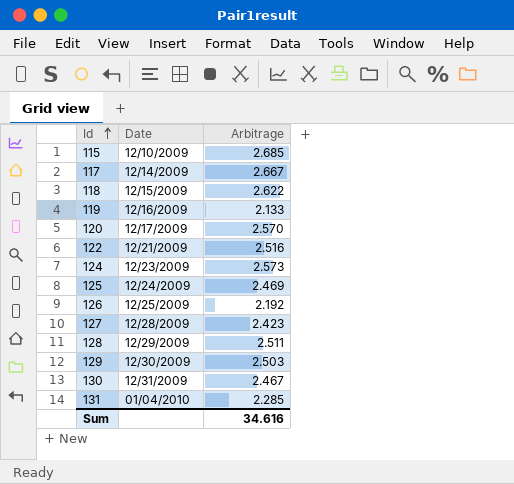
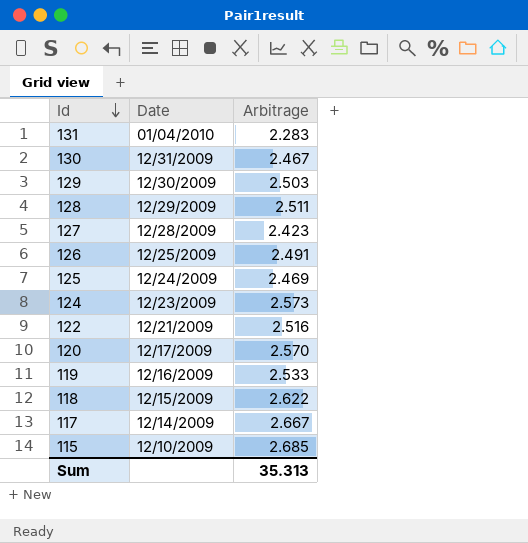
row order: Id ascending -> Id descending
131 | Arbitrage: 2.285 -> 2.283
126 | Arbitrage: 2.192 -> 2.491
119 | Arbitrage: 2.133 -> 2.533
Sum | Arbitrage: 34.616 -> 35.313

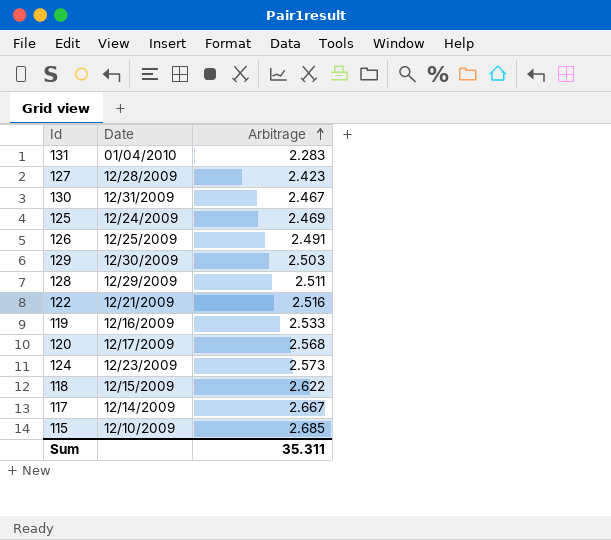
row order: Id descending -> Arbitrage ascending
120 | Arbitrage: 2.570 -> 2.568
Sum | Arbitrage: 35.313 -> 35.311

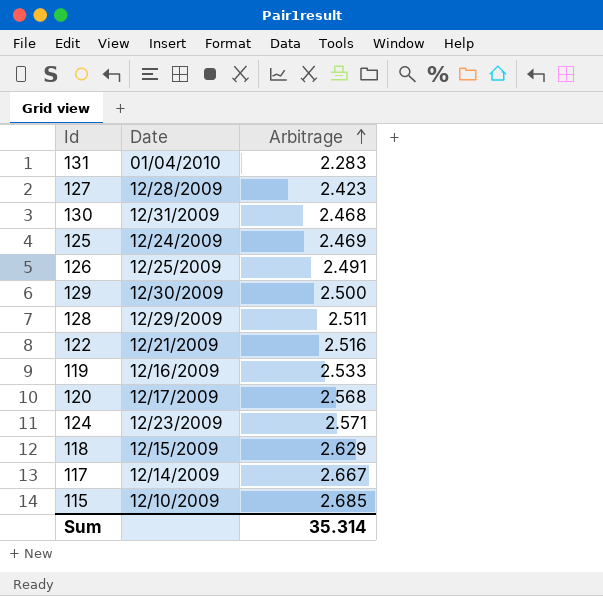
130 | Arbitrage: 2.467 -> 2.468
129 | Arbitrage: 2.503 -> 2.500
124 | Arbitrage: 2.573 -> 2.571
118 | Arbitrage: 2.622 -> 2.629
Sum | Arbitrage: 35.311 -> 35.314

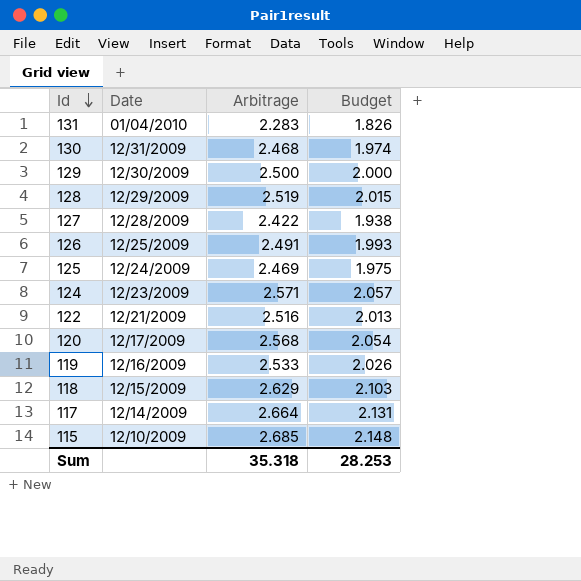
row order: Arbitrage ascending -> Id descending
column Budget | formula: none -> [Arbitrage] * 0.8
128 | Arbitrage: 2.511 -> 2.519
127 | Arbitrage: 2.423 -> 2.422
117 | Arbitrage: 2.667 -> 2.664
Sum | Arbitrage: 35.314 -> 35.318

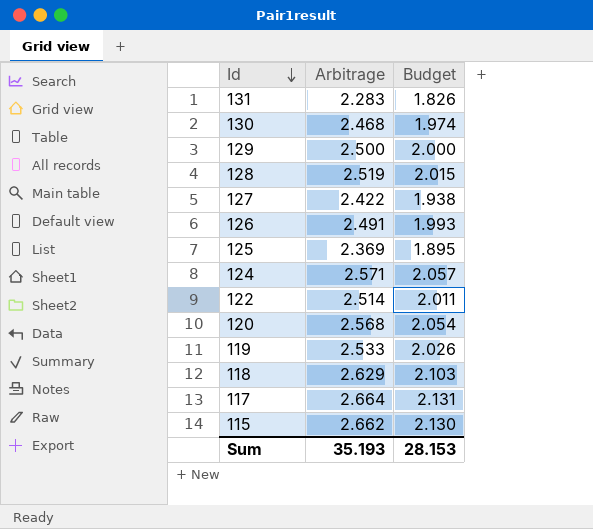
column Date | position: 2 -> none
125 | Arbitrage: 2.469 -> 2.369
125 | Budget: 1.975 -> 1.895
122 | Arbitrage: 2.516 -> 2.514
122 | Budget: 2.013 -> 2.011
115 | Arbitrage: 2.685 -> 2.662
115 | Budget: 2.148 -> 2.130
Sum | Arbitrage: 35.318 -> 35.193
Sum | Budget: 28.253 -> 28.153

